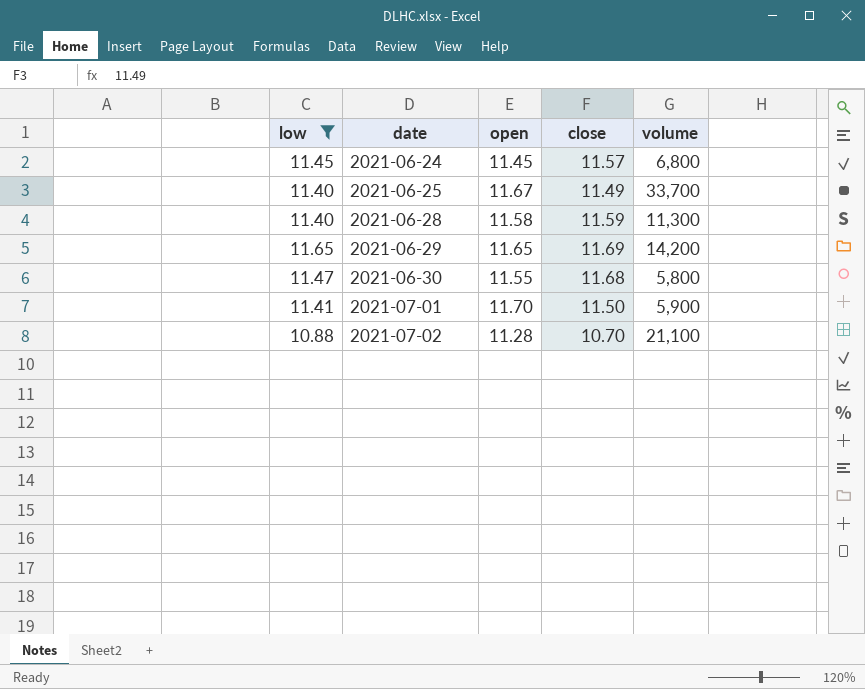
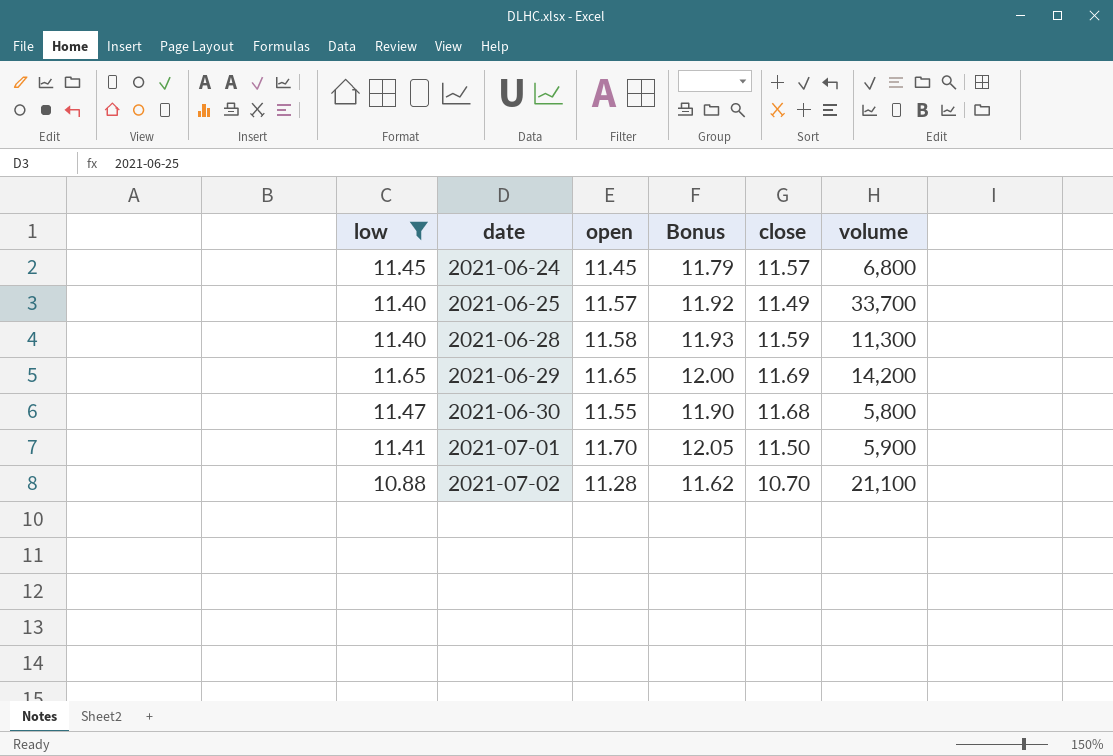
column Bonus | formula: none -> [open] * 1.03
2021-06-25 | open: 11.67 -> 11.57

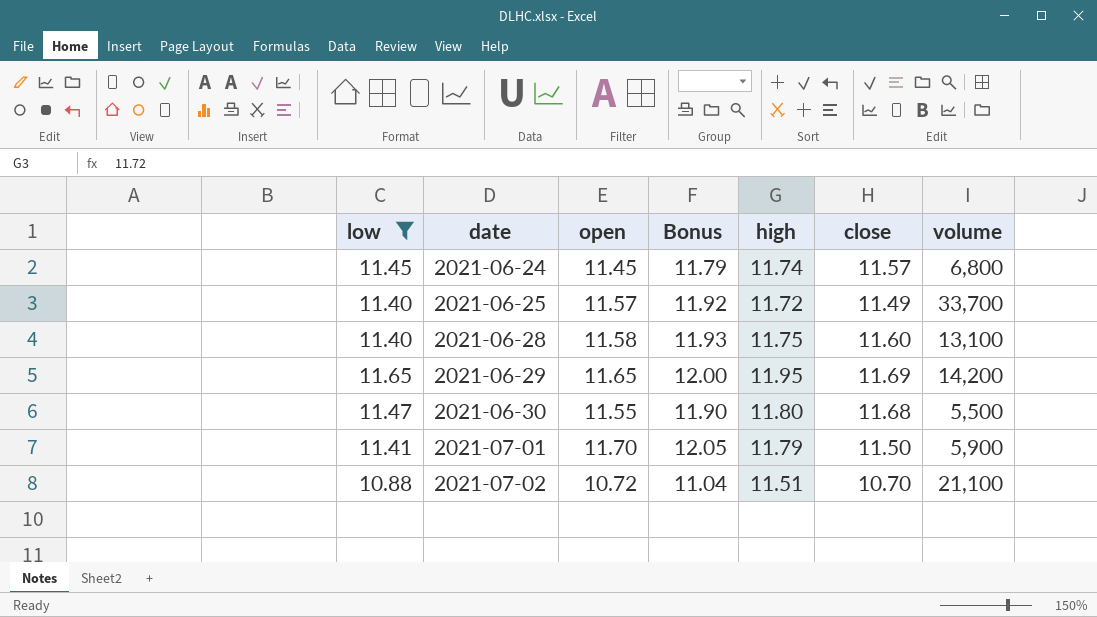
column high | position: none -> 5
2021-06-28 | close: 11.59 -> 11.60
2021-06-28 | volume: 11,300 -> 13,100
2021-06-30 | volume: 5,800 -> 5,500
2021-07-02 | open: 11.28 -> 10.72
2021-07-02 | Bonus: 11.62 -> 11.04

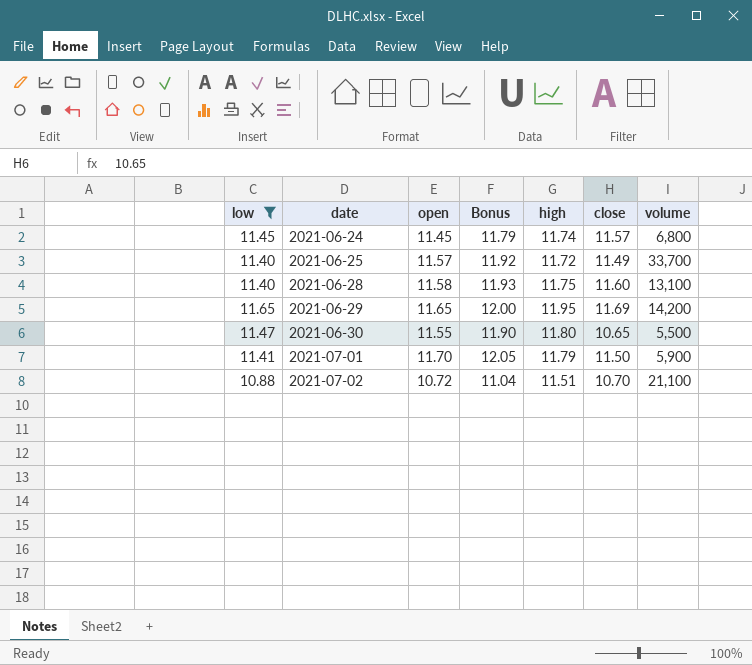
2021-06-30 | close: 11.68 -> 10.65

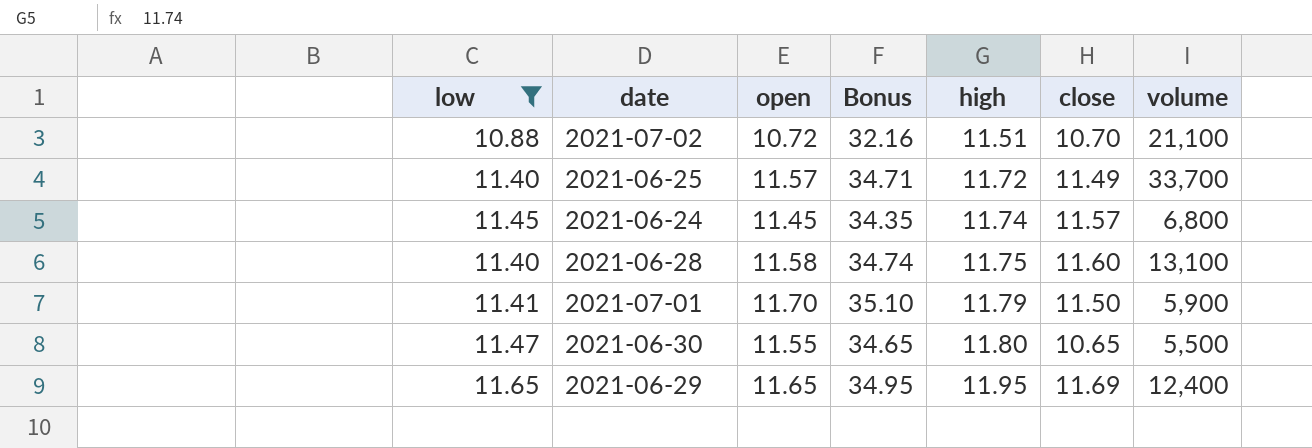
row order: date ascending -> high ascending
column Bonus | formula: [open] * 1.03 -> [open] * 3
2021-06-29 | volume: 14,200 -> 12,400

